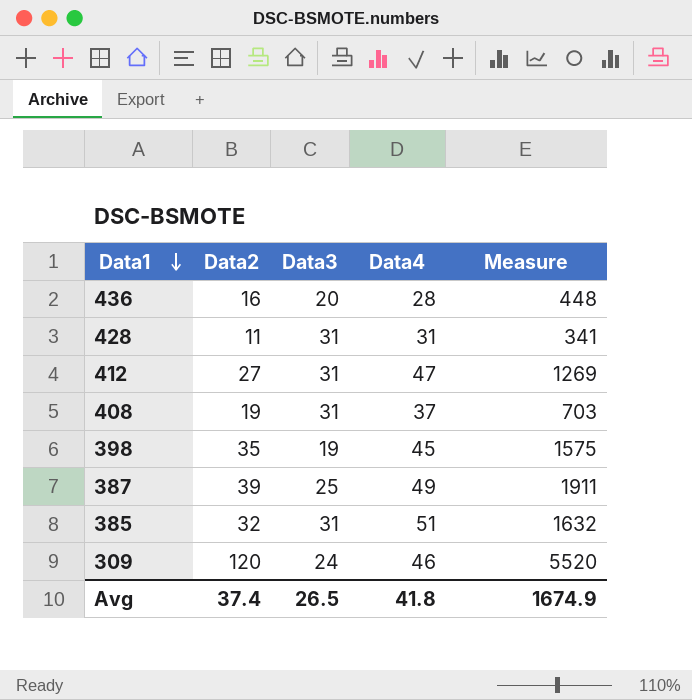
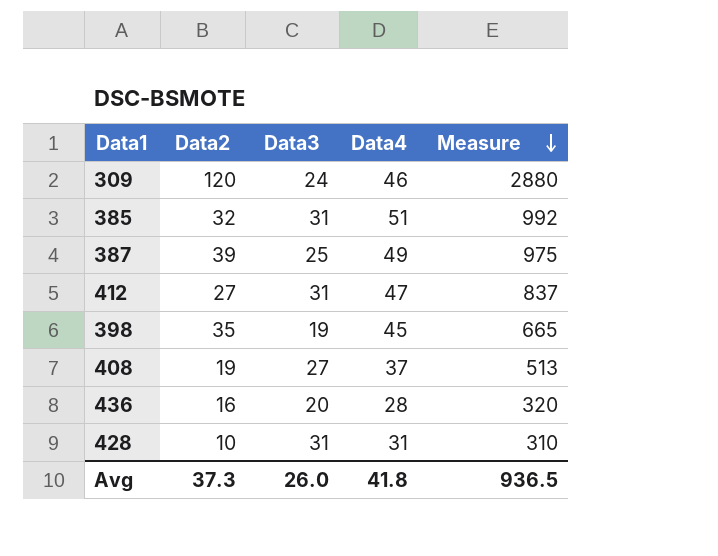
row order: Data1 descending -> Measure descending
column Measure | formula: [Data2] * [Data4] -> [Data2] * [Data3]
408 | Data3: 31 -> 27
428 | Data2: 11 -> 10
Avg | Data2: 37.4 -> 37.3
Avg | Data3: 26.5 -> 26.0
Avg | Measure: 1674.9 -> 936.5

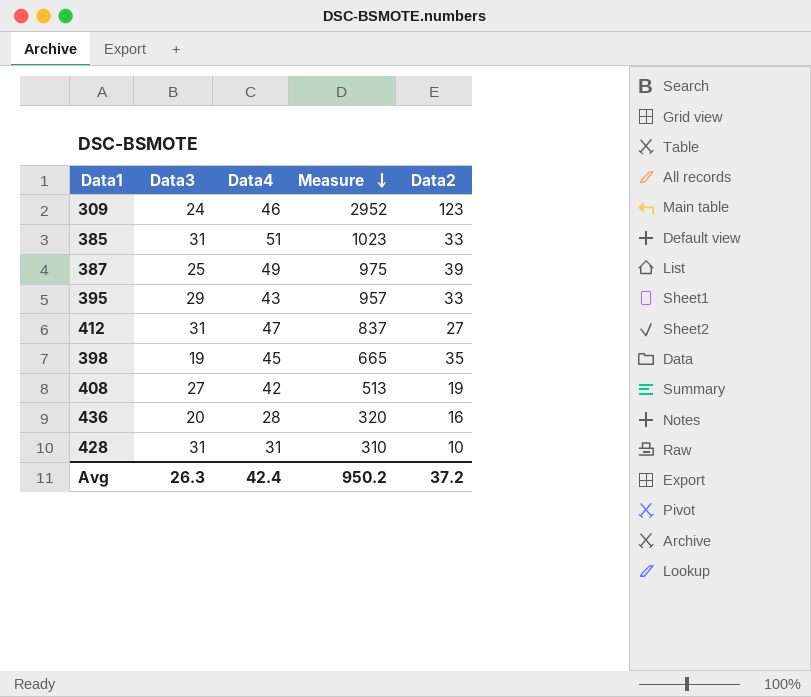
column Data2 | position: 2 -> 5
309 | Measure: 2880 -> 2952
309 | Data2: 120 -> 123
385 | Measure: 992 -> 1023
385 | Data2: 32 -> 33
row 395: none -> 29 | 43 | 957 | 33
408 | Data4: 37 -> 42
Avg | Data3: 26.0 -> 26.3
Avg | Data4: 41.8 -> 42.4
Avg | Measure: 936.5 -> 950.2
Avg | Data2: 37.3 -> 37.2

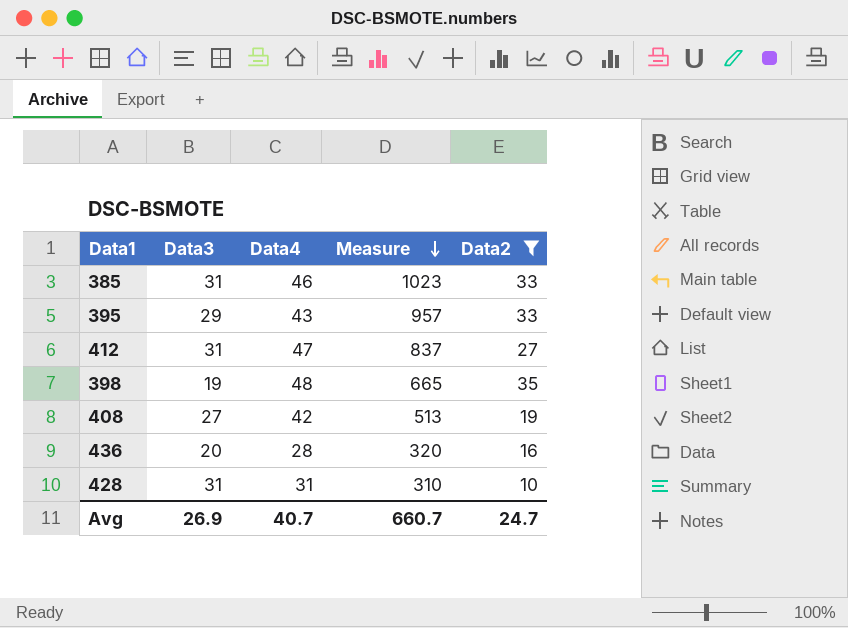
filter: none -> Data2 <= 35
385 | Data4: 51 -> 46
398 | Data4: 45 -> 48
Avg | Data3: 26.3 -> 26.9
Avg | Data4: 42.4 -> 40.7
Avg | Measure: 950.2 -> 660.7
Avg | Data2: 37.2 -> 24.7

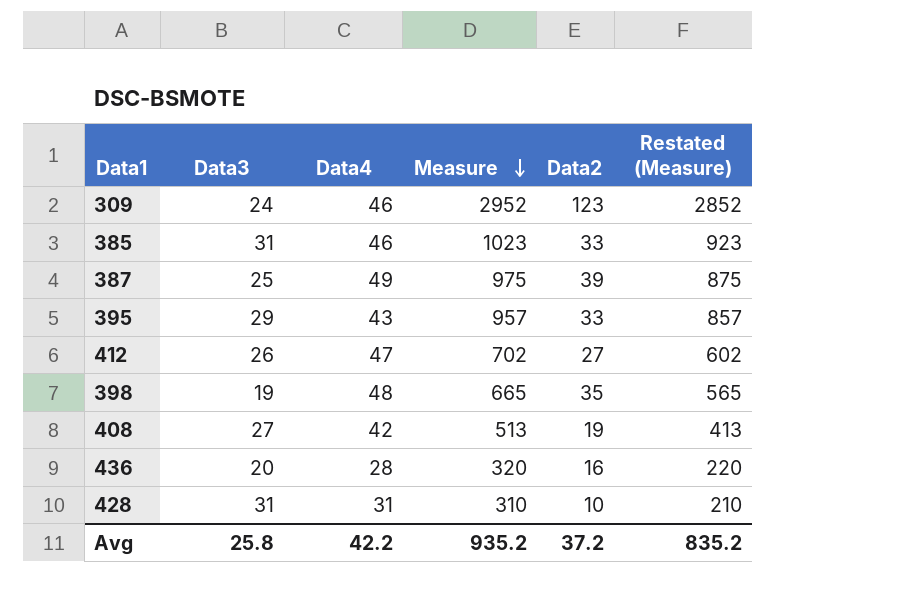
filter: Data2 <= 35 -> none
column Restated (Measure) | formula: none -> [Measure] - 100
412 | Data3: 31 -> 26
412 | Measure: 837 -> 702
Avg | Data3: 26.9 -> 25.8
Avg | Data4: 40.7 -> 42.2
Avg | Measure: 660.7 -> 935.2
Avg | Data2: 24.7 -> 37.2

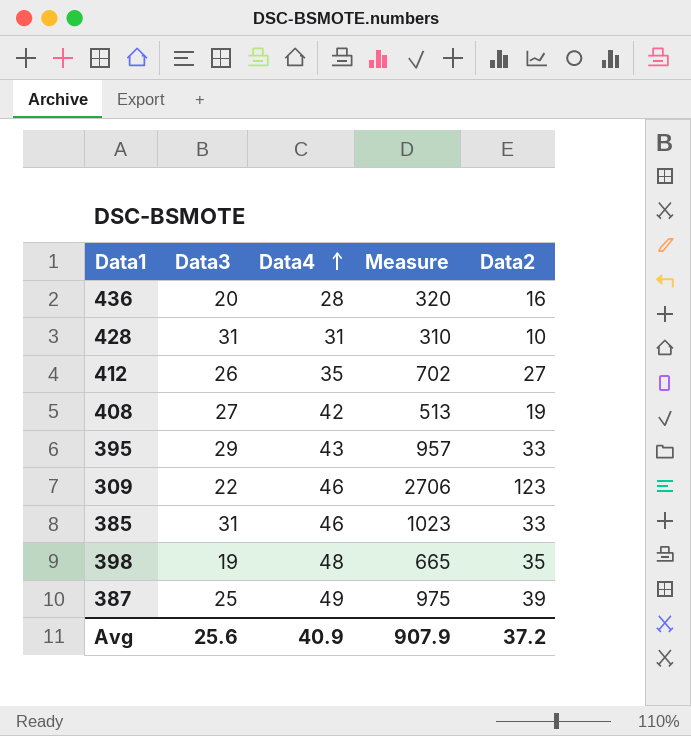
row order: Measure descending -> Data4 ascending
column Restated (Measure) | formula: [Measure] - 100 -> none
412 | Data4: 47 -> 35
309 | Data3: 24 -> 22
309 | Measure: 2952 -> 2706
Avg | Data3: 25.8 -> 25.6
Avg | Data4: 42.2 -> 40.9
Avg | Measure: 935.2 -> 907.9

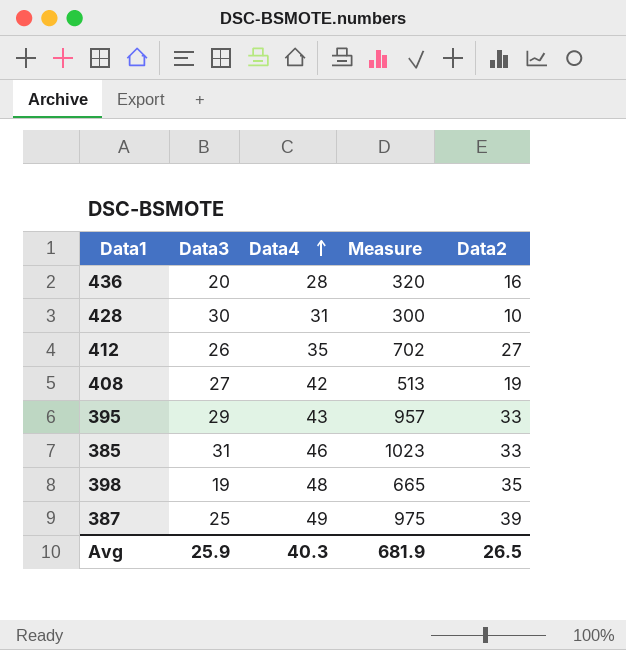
row 309: 22 | 46 | 2706 | 123 -> none
428 | Data3: 31 -> 30
428 | Measure: 310 -> 300
Avg | Data3: 25.6 -> 25.9
Avg | Data4: 40.9 -> 40.3
Avg | Measure: 907.9 -> 681.9
Avg | Data2: 37.2 -> 26.5

